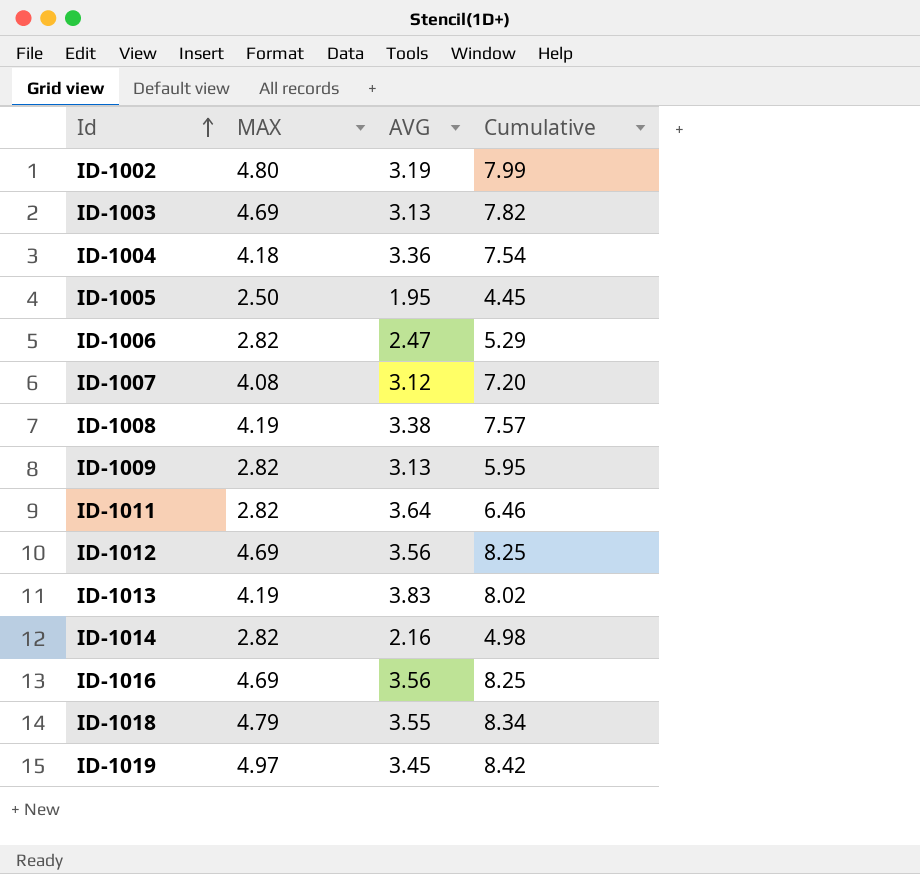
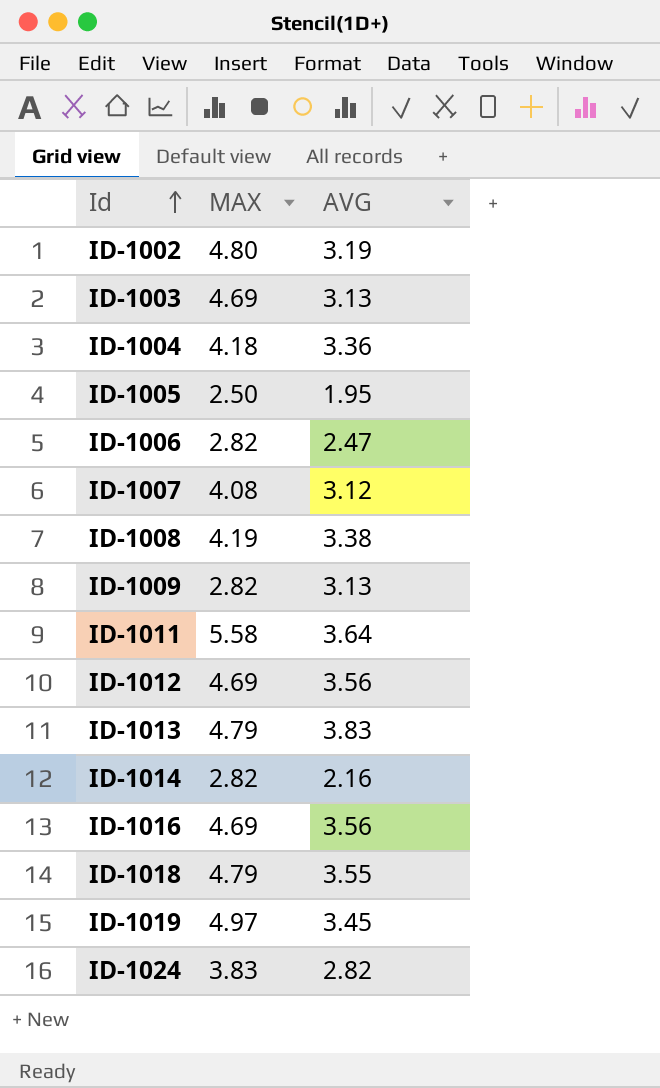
column Cumulative | formula: [MAX] + [AVG] -> none
ID-1011 | MAX: 2.82 -> 5.58
ID-1013 | MAX: 4.19 -> 4.79
row ID-1024: none -> 3.83 | 2.82

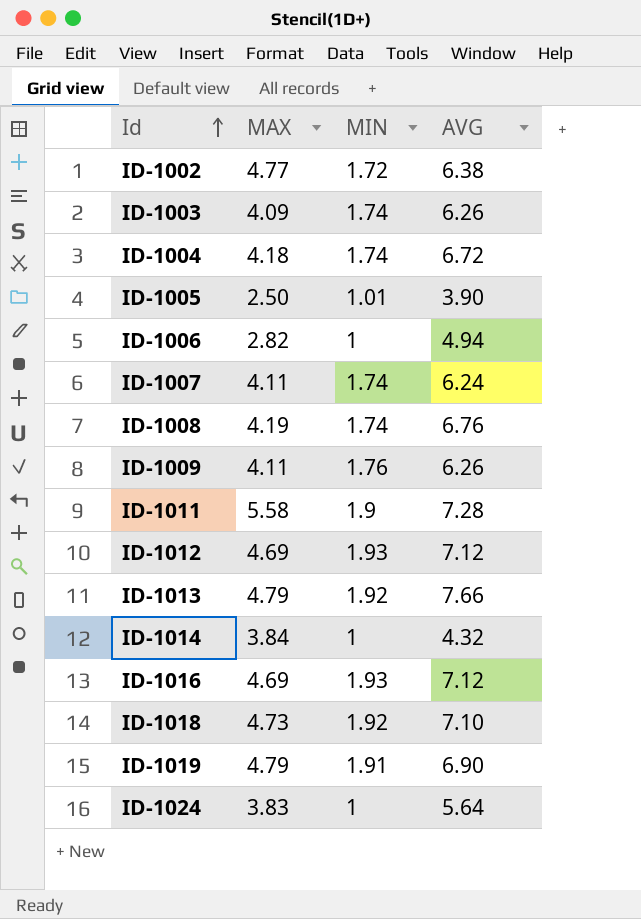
column MIN | position: none -> 3
ID-1002 | MAX: 4.80 -> 4.77
ID-1002 | AVG: 3.19 -> 6.38
ID-1003 | MAX: 4.69 -> 4.09
ID-1003 | AVG: 3.13 -> 6.26
ID-1004 | AVG: 3.36 -> 6.72
ID-1005 | AVG: 1.95 -> 3.90
ID-1006 | AVG: 2.47 -> 4.94
ID-1007 | MAX: 4.08 -> 4.11
ID-1007 | AVG: 3.12 -> 6.24
ID-1008 | AVG: 3.38 -> 6.76
ID-1009 | MAX: 2.82 -> 4.11
ID-1009 | AVG: 3.13 -> 6.26
ID-1011 | AVG: 3.64 -> 7.28
ID-1012 | AVG: 3.56 -> 7.12
ID-1013 | AVG: 3.83 -> 7.66
ID-1014 | MAX: 2.82 -> 3.84
ID-1014 | AVG: 2.16 -> 4.32
ID-1016 | AVG: 3.56 -> 7.12
ID-1018 | MAX: 4.79 -> 4.73
ID-1018 | AVG: 3.55 -> 7.10
ID-1019 | MAX: 4.97 -> 4.79
ID-1019 | AVG: 3.45 -> 6.90
ID-1024 | AVG: 2.82 -> 5.64

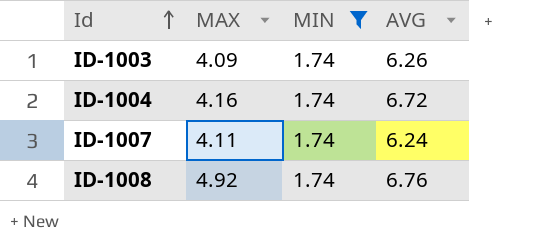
filter: none -> MIN = 1.74
ID-1004 | MAX: 4.18 -> 4.16
ID-1008 | MAX: 4.19 -> 4.92

